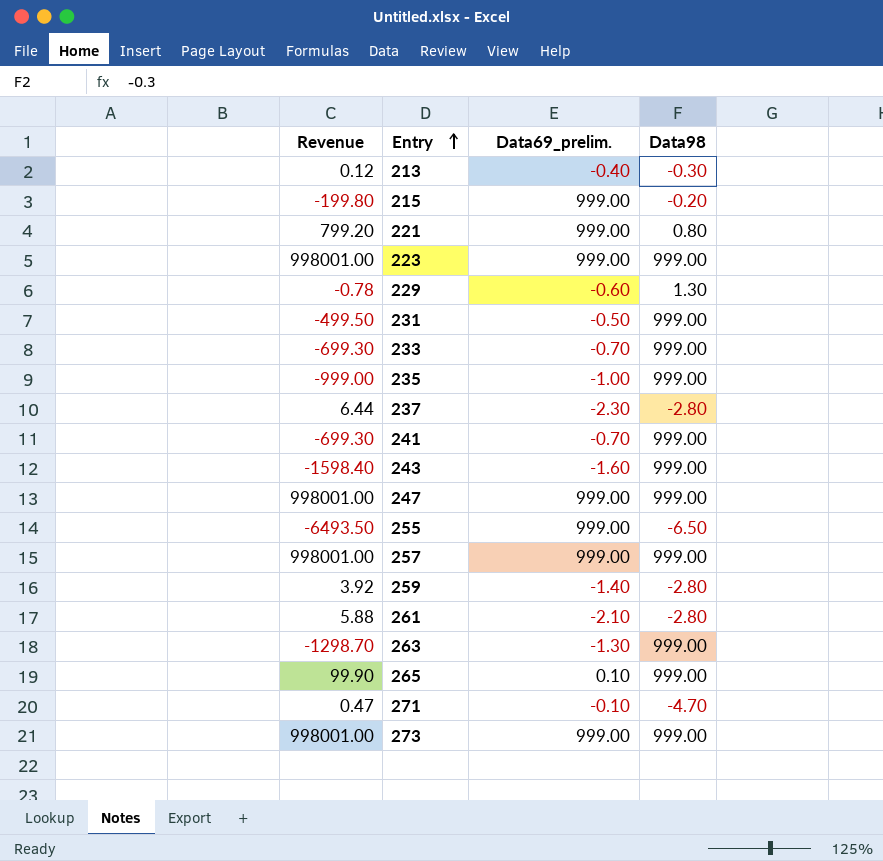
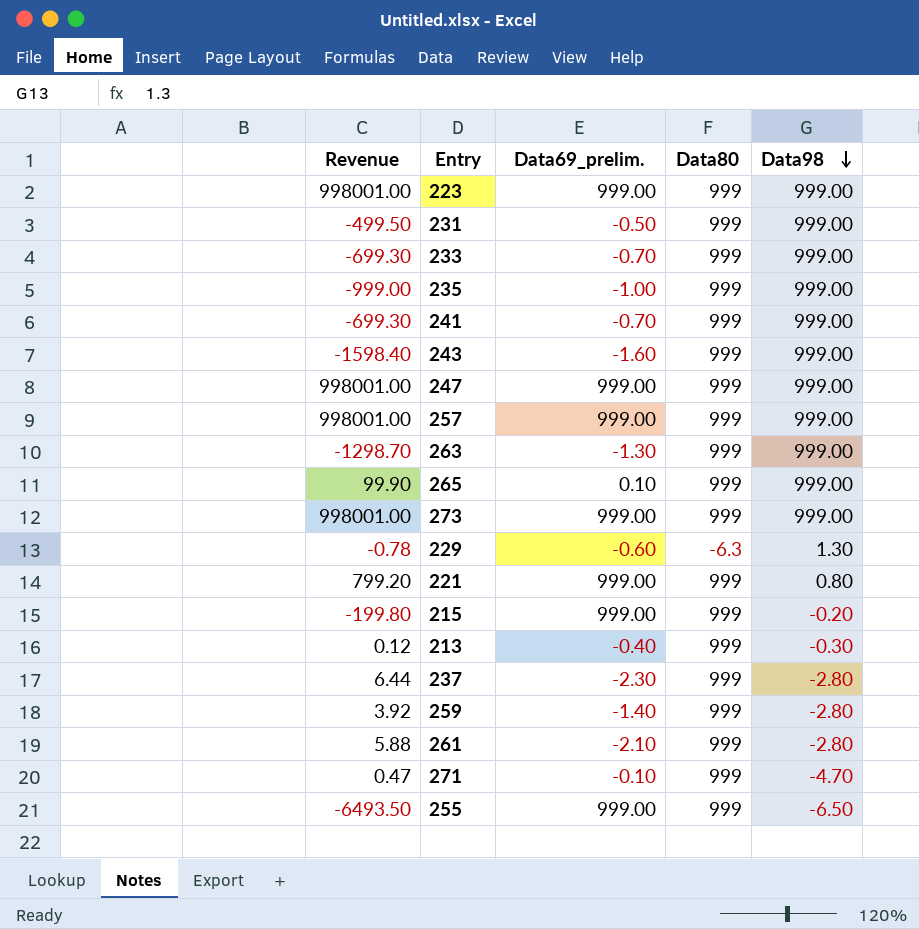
row order: Entry ascending -> Data98 descending
column Data80 | position: none -> 4

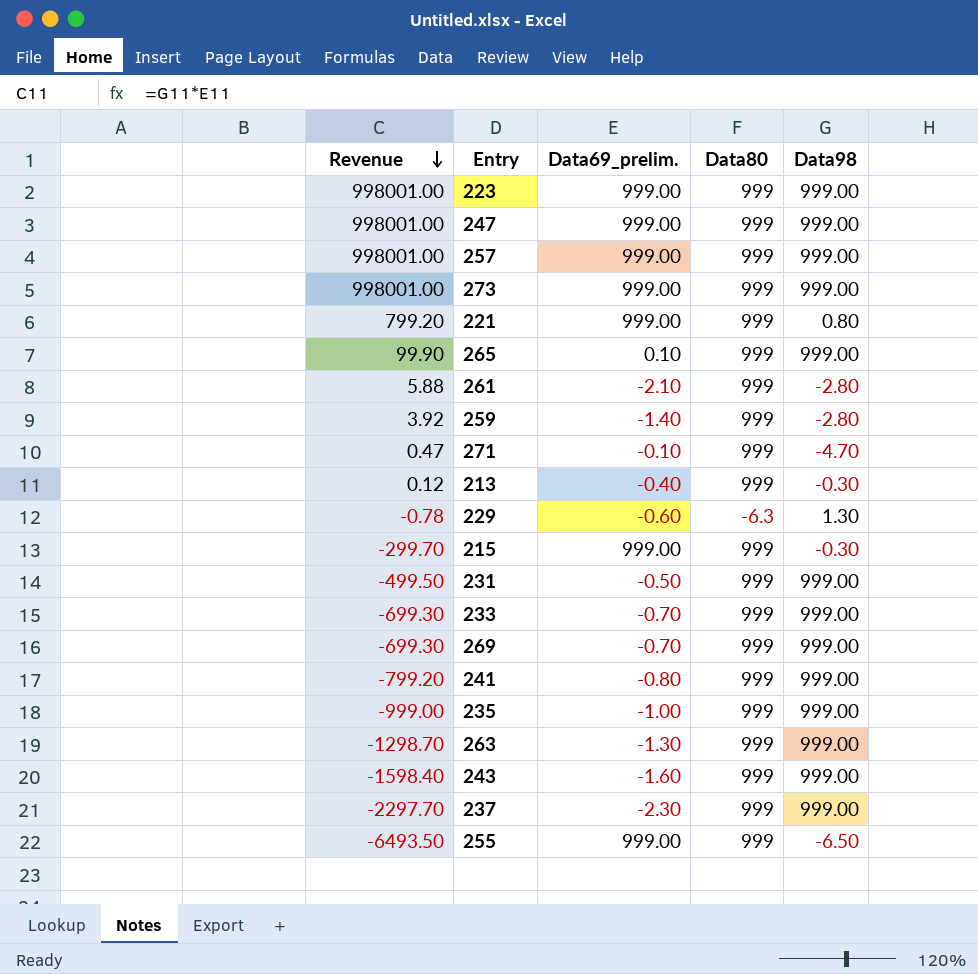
row order: Data98 descending -> Revenue descending
215 | Revenue: -199.80 -> -299.70
215 | Data98: -0.20 -> -0.30
row 269: none -> -699.30 | -0.70 | 999 | 999.00
241 | Revenue: -699.30 -> -799.20
241 | Data69_prelim.: -0.70 -> -0.80
237 | Revenue: 6.44 -> -2297.70
237 | Data98: -2.80 -> 999.00

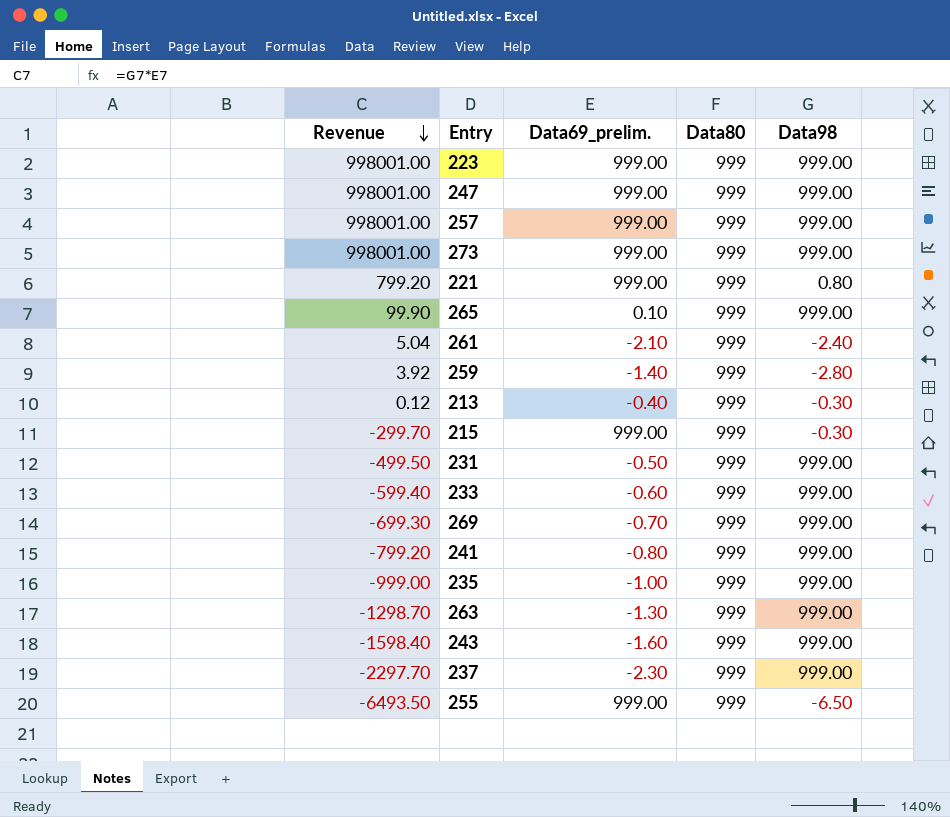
row 271: 0.47 | -0.10 | 999 | -4.70 -> none
row 229: -0.78 | -0.60 | -6.3 | 1.30 -> none
261 | Revenue: 5.88 -> 5.04
261 | Data98: -2.80 -> -2.40
233 | Revenue: -699.30 -> -599.40
233 | Data69_prelim.: -0.70 -> -0.60

